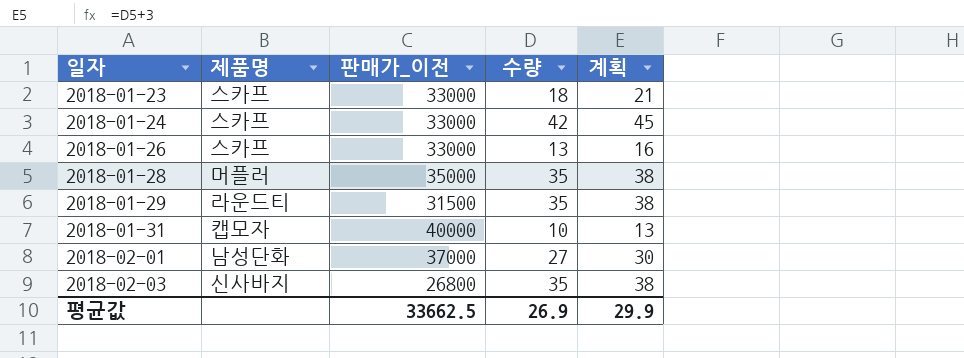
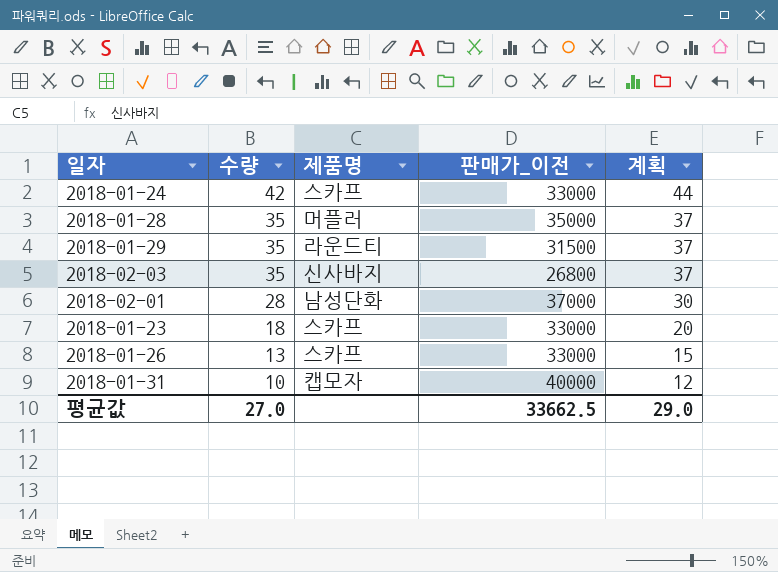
row order: 일자 ascending -> 수량 descending
column 수량 | position: 4 -> 2
column 계획 | formula: [수량] + 3 -> [수량] + 2
2018-02-01 | 수량: 27 -> 28
평균값 | 수량: 26.9 -> 27.0
평균값 | 계획: 29.9 -> 29.0

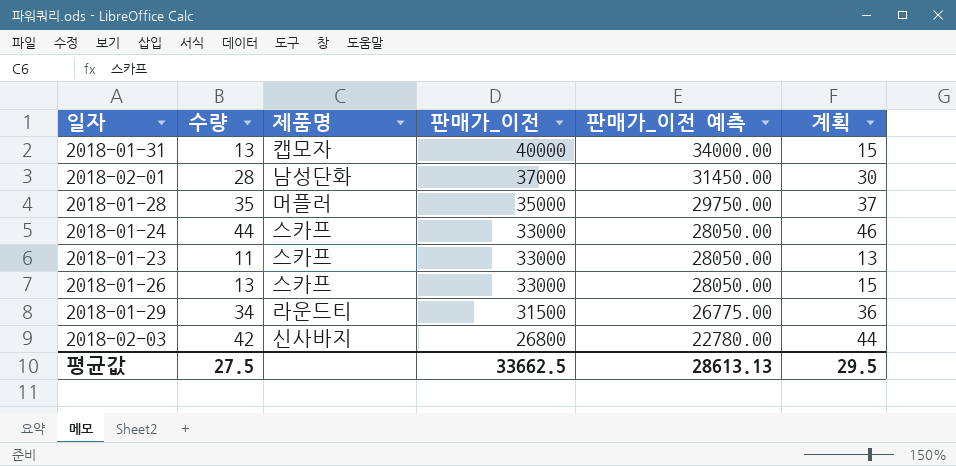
row order: 수량 descending -> 판매가_이전 descending
column 판매가_이전 예측 | formula: none -> [판매가_이전] * 0.85
2018-01-31 | 수량: 10 -> 13
2018-01-31 | 계획: 12 -> 15
2018-01-24 | 수량: 42 -> 44
2018-01-24 | 계획: 44 -> 46
2018-01-23 | 수량: 18 -> 11
2018-01-23 | 계획: 20 -> 13
2018-01-29 | 수량: 35 -> 34
2018-01-29 | 계획: 37 -> 36
2018-02-03 | 수량: 35 -> 42
2018-02-03 | 계획: 37 -> 44
평균값 | 수량: 27.0 -> 27.5
평균값 | 계획: 29.0 -> 29.5

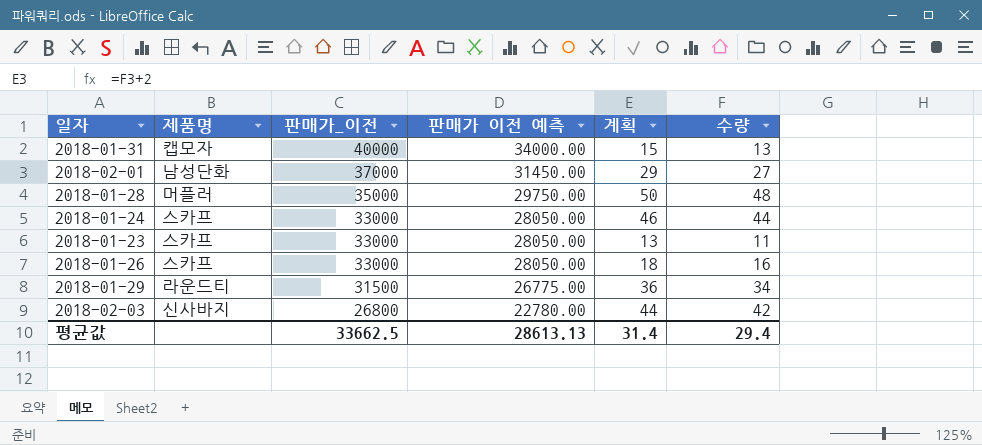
column name: 판매가_이전 예측 -> 판매가 이전 예측
column 수량 | position: 2 -> 6
2018-02-01 | 계획: 30 -> 29
2018-02-01 | 수량: 28 -> 27
2018-01-28 | 계획: 37 -> 50
2018-01-28 | 수량: 35 -> 48
2018-01-26 | 계획: 15 -> 18
2018-01-26 | 수량: 13 -> 16
평균값 | 계획: 29.5 -> 31.4
평균값 | 수량: 27.5 -> 29.4

